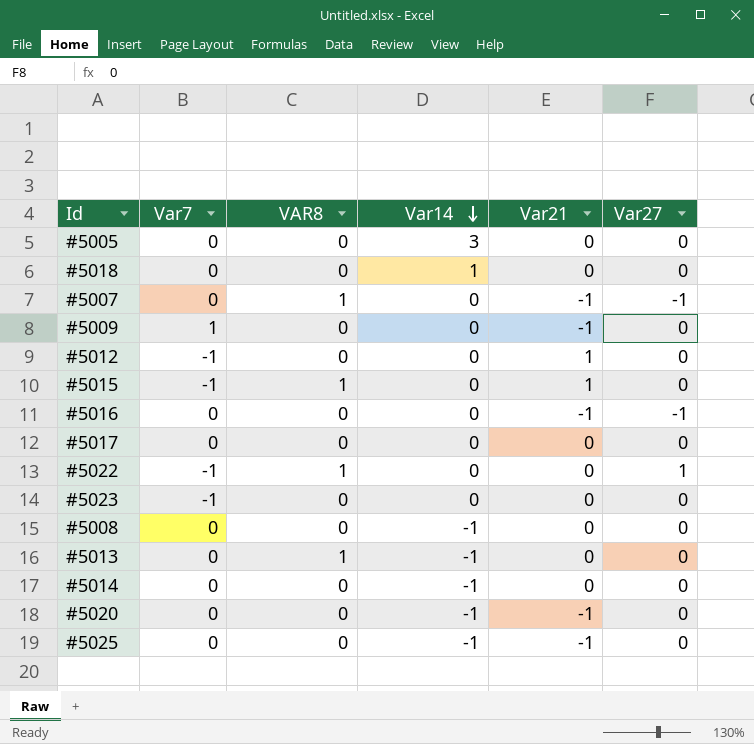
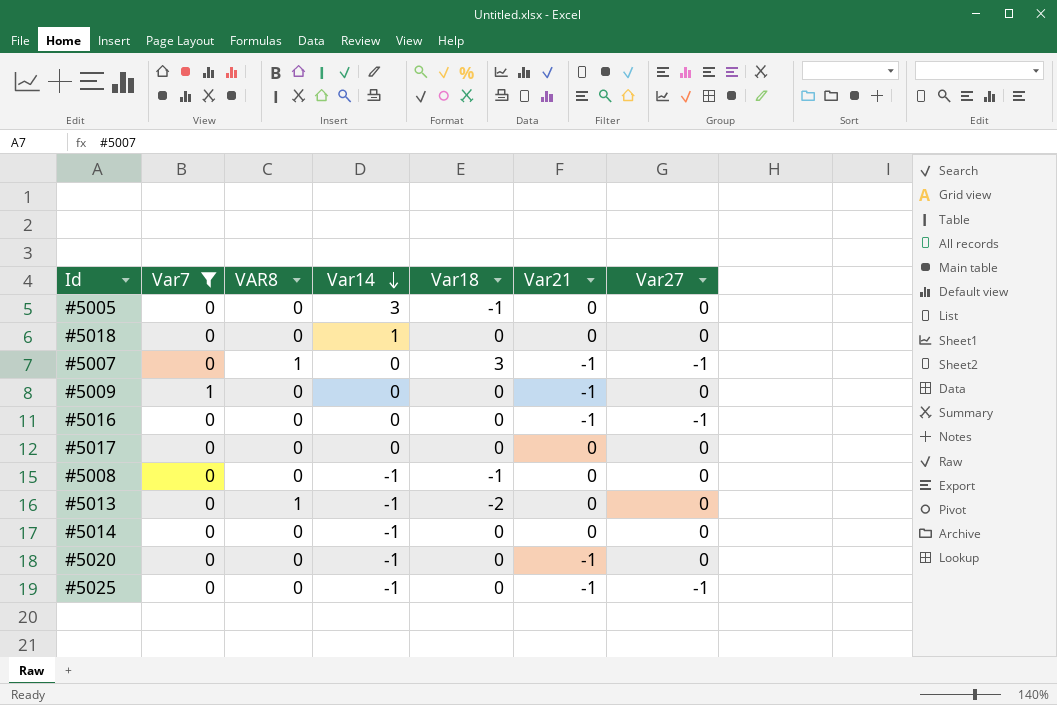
filter: none -> Var7 != -1
column Var18 | position: none -> 5
#5025 | Var27: 0 -> -1

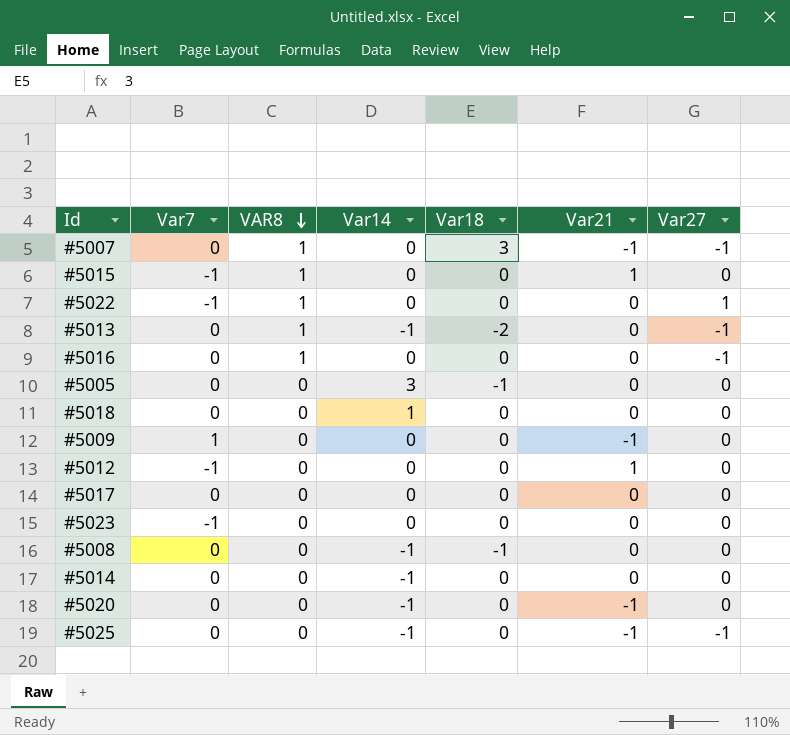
filter: Var7 != -1 -> none
row order: Var14 descending -> VAR8 descending
#5013 | Var27: 0 -> -1
#5016 | VAR8: 0 -> 1
#5016 | Var21: -1 -> 0

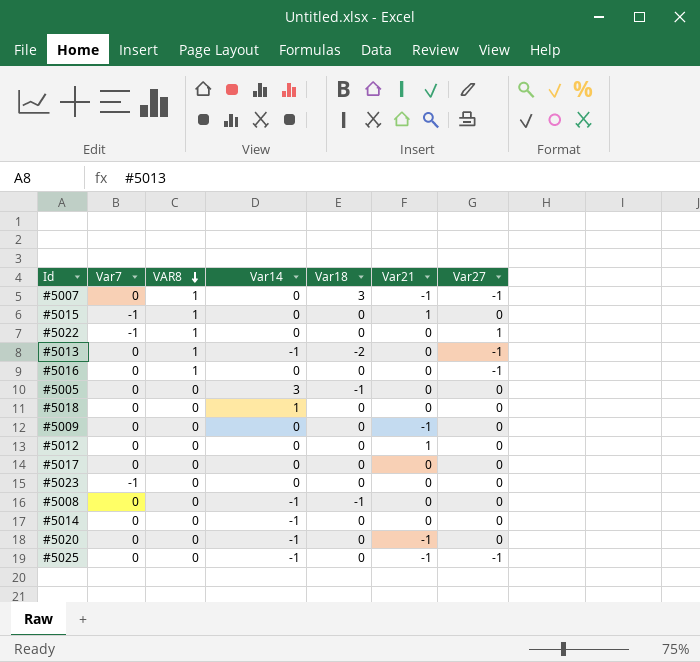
#5009 | Var7: 1 -> 0
#5012 | Var7: -1 -> 0

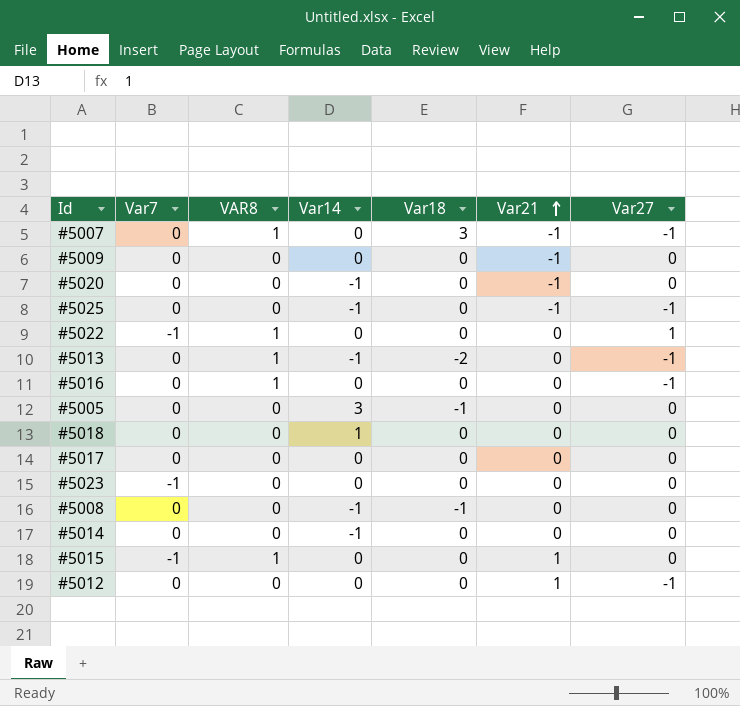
row order: VAR8 descending -> Var21 ascending
#5012 | Var27: 0 -> -1

